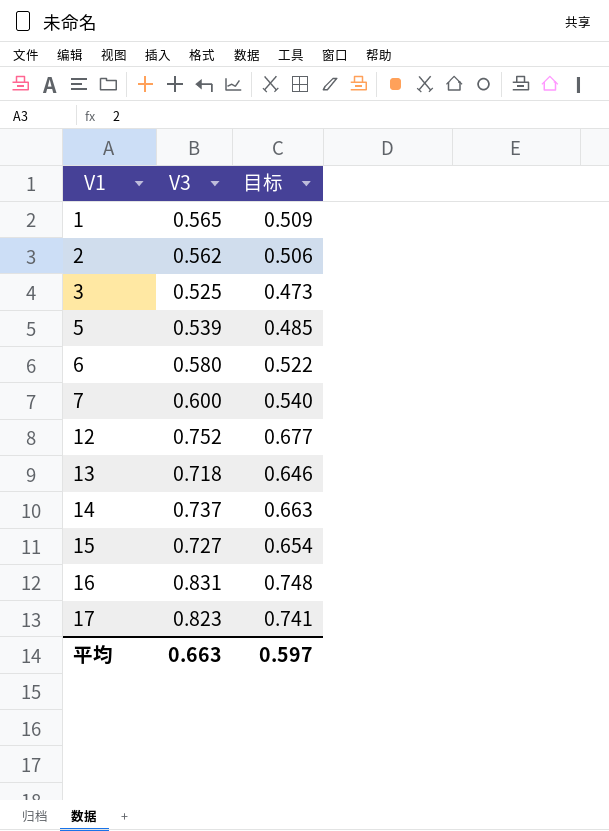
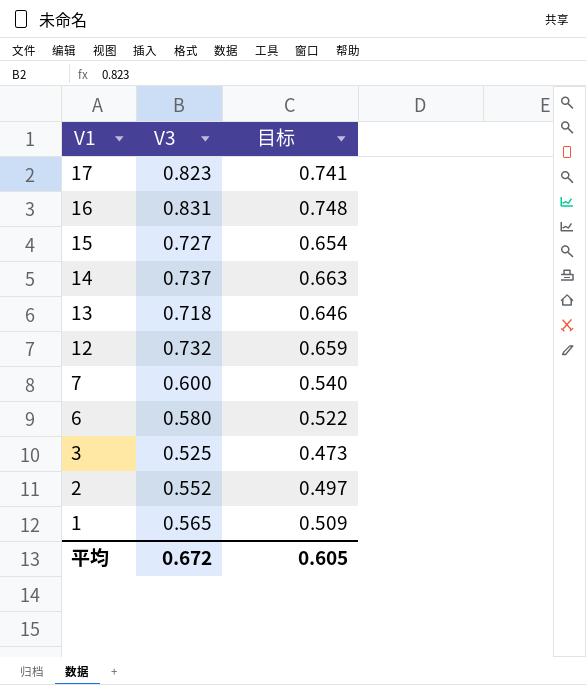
row order: V1 ascending -> V1 descending
row 5: 0.539 | 0.485 -> none
12 | V3: 0.752 -> 0.732
12 | 目标: 0.677 -> 0.659
2 | V3: 0.562 -> 0.552
2 | 目标: 0.506 -> 0.497
平均 | V3: 0.663 -> 0.672
平均 | 目标: 0.597 -> 0.605

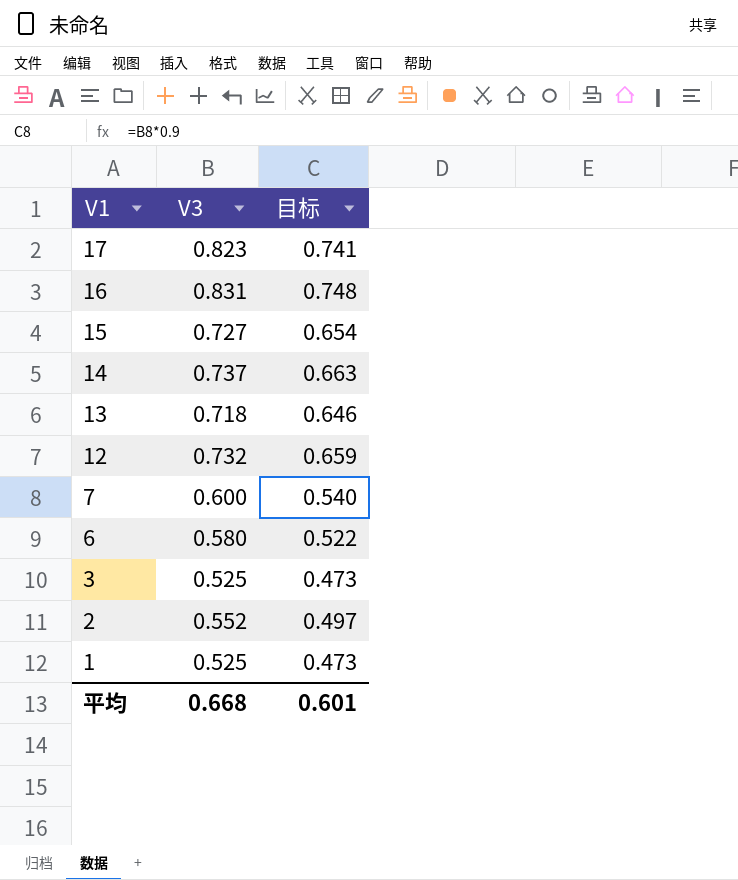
1 | V3: 0.565 -> 0.525
1 | 目标: 0.509 -> 0.473
平均 | V3: 0.672 -> 0.668
平均 | 目标: 0.605 -> 0.601

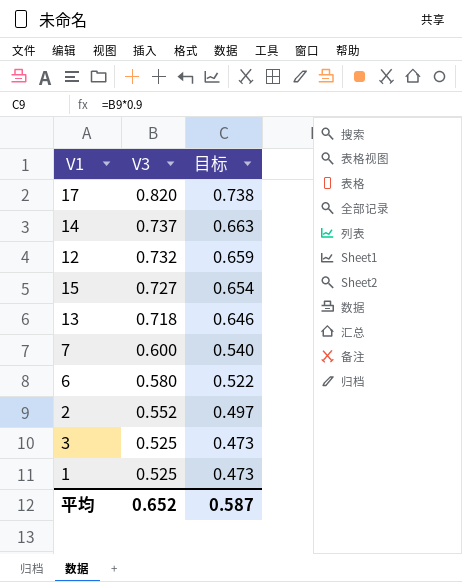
row order: V1 descending -> V3 descending
row 16: 0.831 | 0.748 -> none
17 | V3: 0.823 -> 0.820
17 | 目标: 0.741 -> 0.738
平均 | V3: 0.668 -> 0.652
平均 | 目标: 0.601 -> 0.587

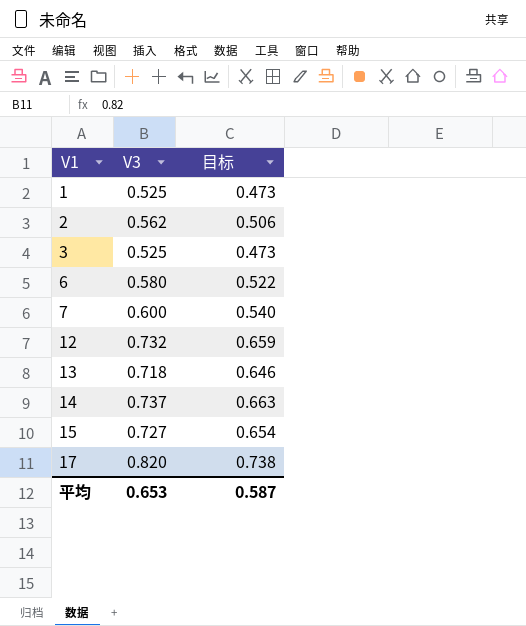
row order: V3 descending -> V1 ascending
2 | V3: 0.552 -> 0.562
2 | 目标: 0.497 -> 0.506
平均 | V3: 0.652 -> 0.653

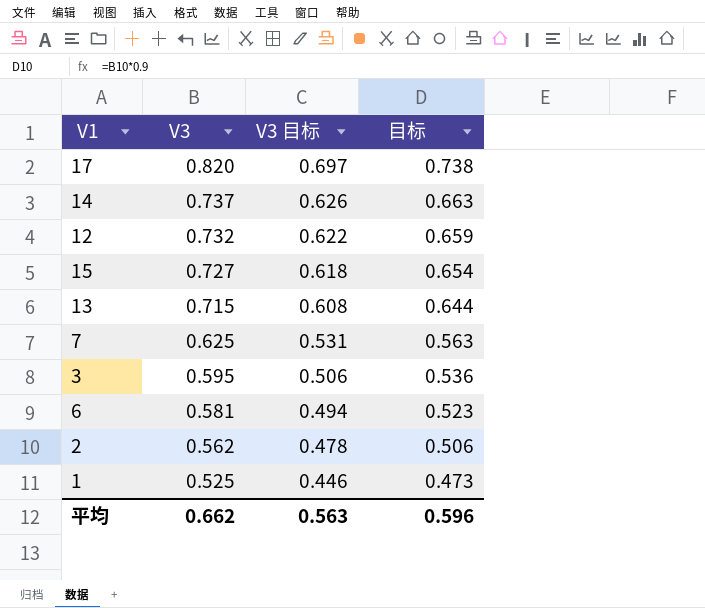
row order: V1 ascending -> V3 descending
column V3 目标 | formula: none -> [V3] * 0.85
13 | V3: 0.718 -> 0.715
13 | 目标: 0.646 -> 0.644
7 | V3: 0.600 -> 0.625
7 | 目标: 0.540 -> 0.563
3 | V3: 0.525 -> 0.595
3 | 目标: 0.473 -> 0.536
6 | V3: 0.580 -> 0.581
6 | 目标: 0.522 -> 0.523
平均 | V3: 0.653 -> 0.662
平均 | 目标: 0.587 -> 0.596

